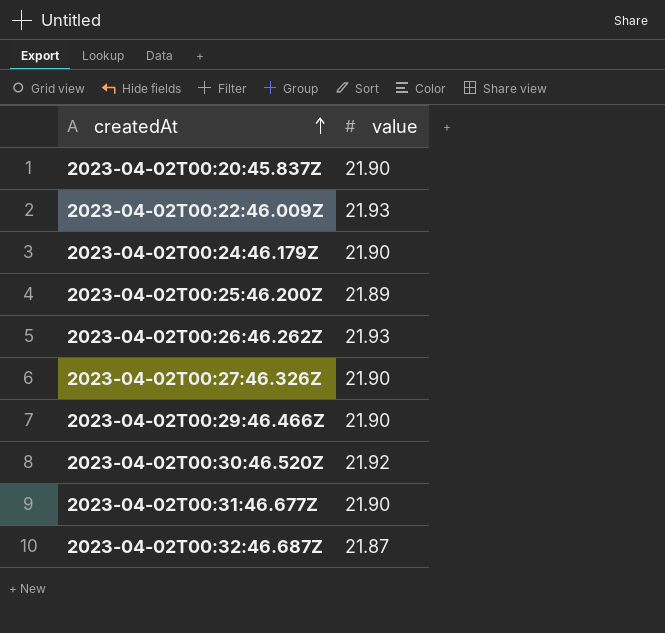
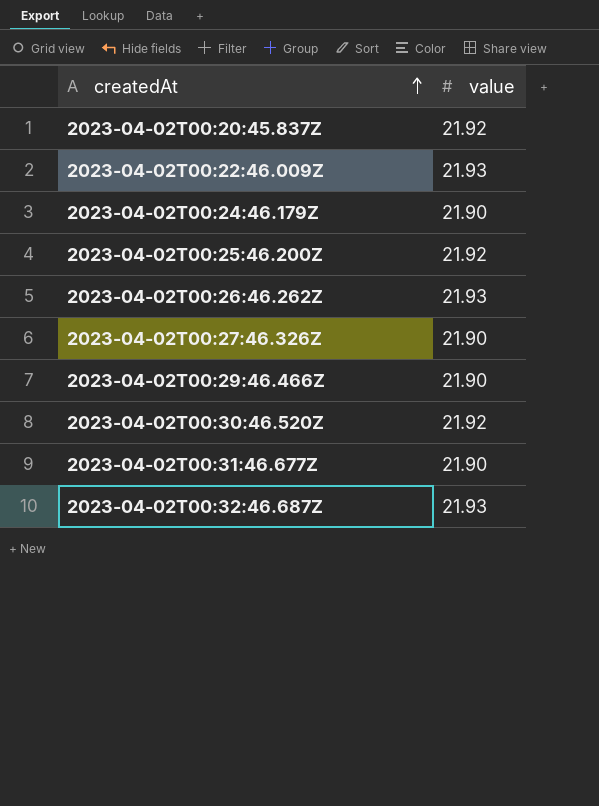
2023-04-02T00:20:45.837Z | value: 21.90 -> 21.92
2023-04-02T00:25:46.200Z | value: 21.89 -> 21.92
2023-04-02T00:32:46.687Z | value: 21.87 -> 21.93

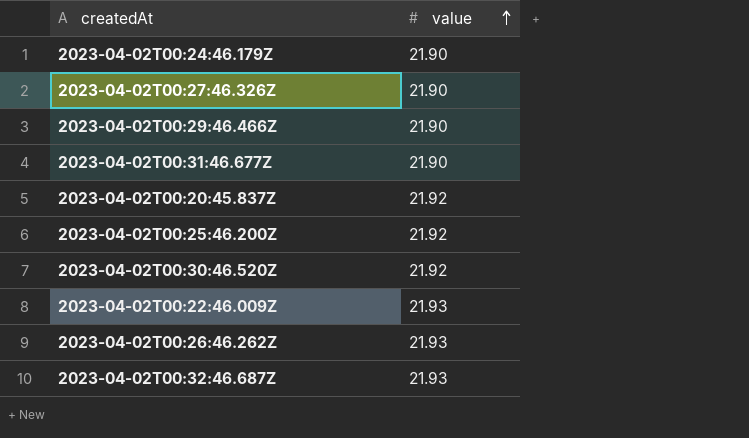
row order: createdAt ascending -> value ascending

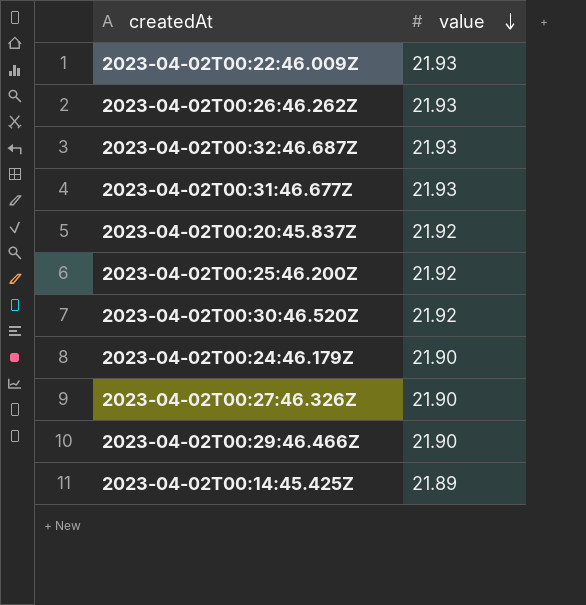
row order: value ascending -> value descending
2023-04-02T00:31:46.677Z | value: 21.90 -> 21.93
row 2023-04-02T00:14:45.425Z: none -> 21.89

